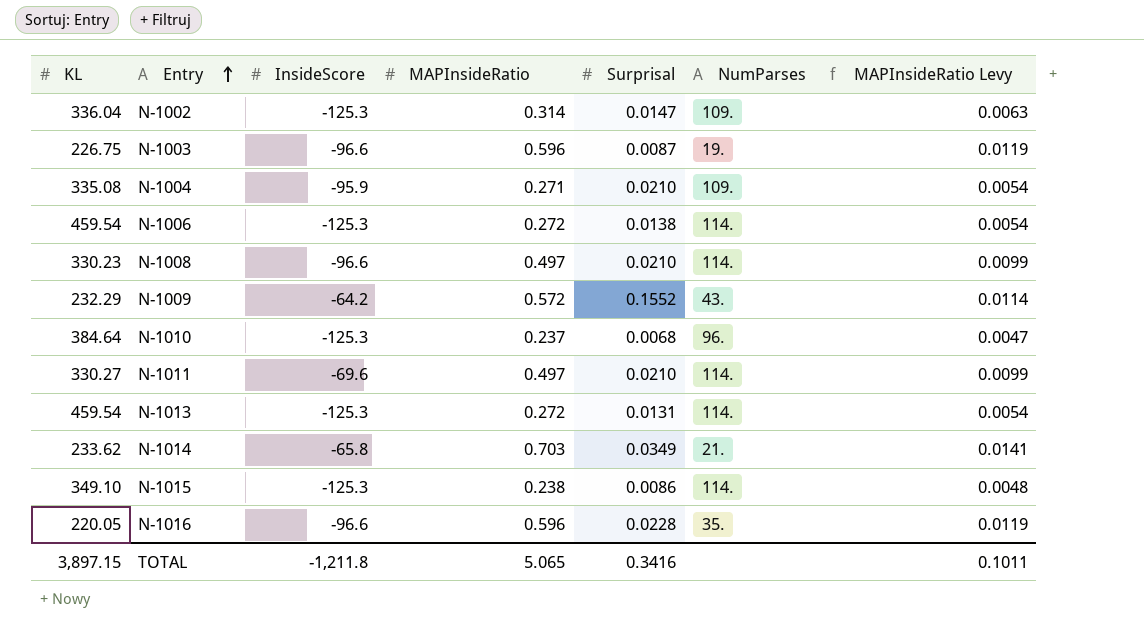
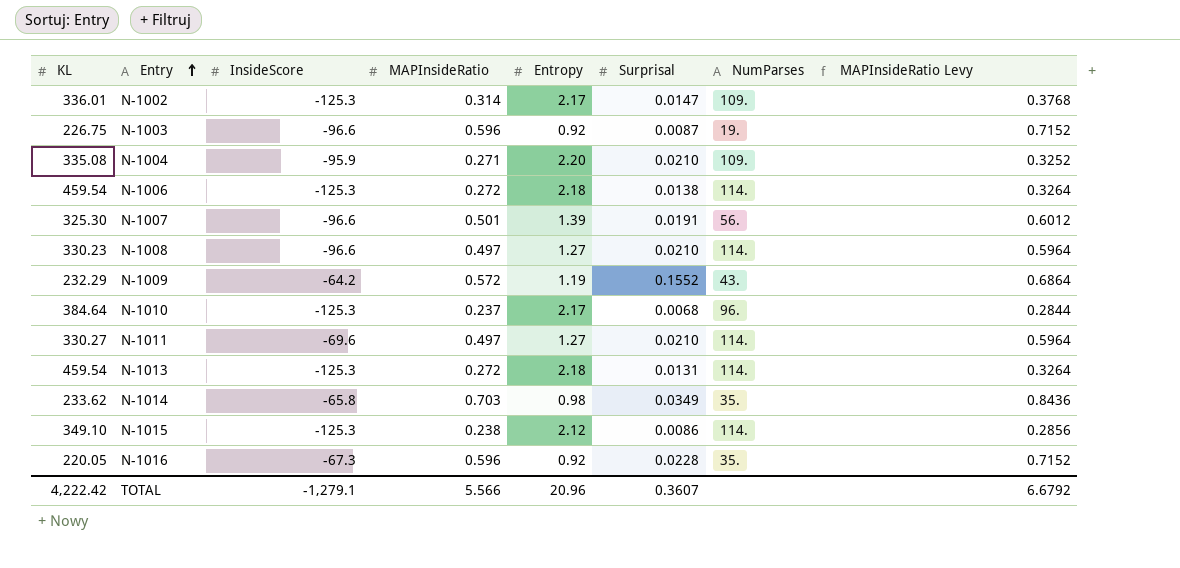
column Entropy | position: none -> 5
column MAPInsideRatio Levy | formula: [MAPInsideRatio] * 0.02 -> [MAPInsideRatio] * 1.2
N-1002 | KL: 336.04 -> 336.01
row N-1007: none -> 325.30 | -96.6 | 0.501 | 1.39 | 0.0191 | 56. | 0.6012
N-1014 | NumParses: 21. -> 35.
N-1016 | InsideScore: -96.6 -> -67.3
TOTAL | KL: 3,897.15 -> 4,222.42
TOTAL | InsideScore: -1,211.8 -> -1,279.1
TOTAL | MAPInsideRatio: 5.065 -> 5.566
TOTAL | Surprisal: 0.3416 -> 0.3607
TOTAL | MAPInsideRatio Levy: 0.1011 -> 6.6792

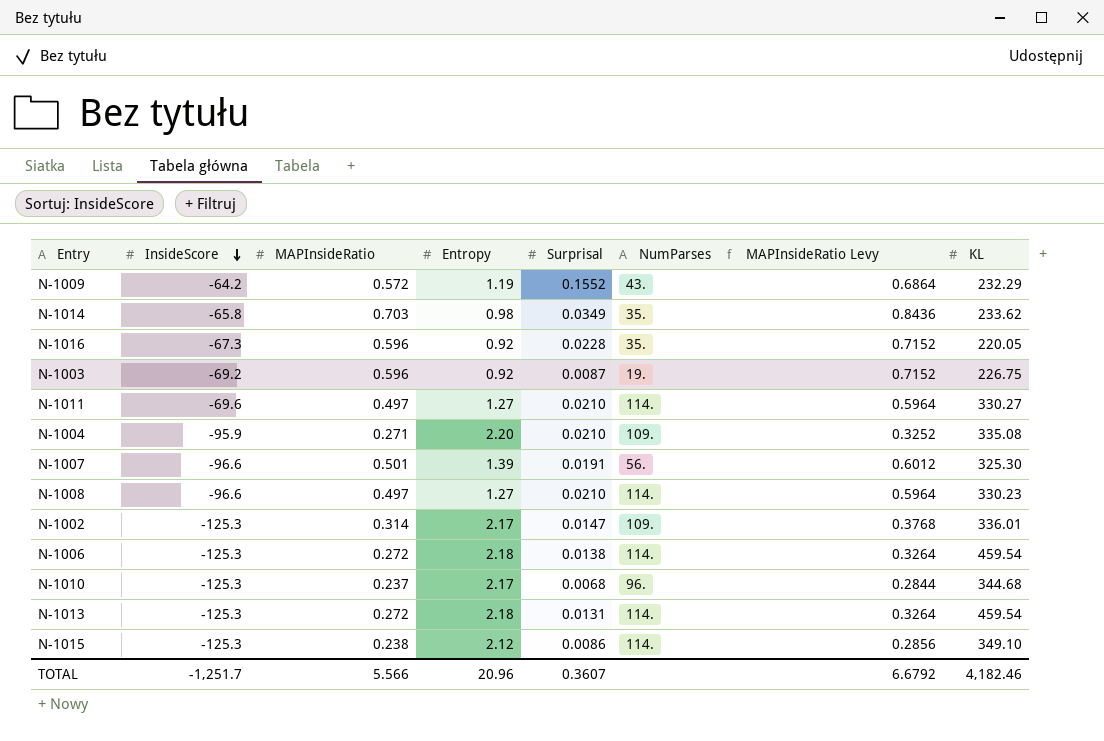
row order: Entry ascending -> InsideScore descending
column KL | position: 1 -> 8
N-1003 | InsideScore: -96.6 -> -69.2
N-1010 | KL: 384.64 -> 344.68
TOTAL | InsideScore: -1,279.1 -> -1,251.7
TOTAL | KL: 4,222.42 -> 4,182.46

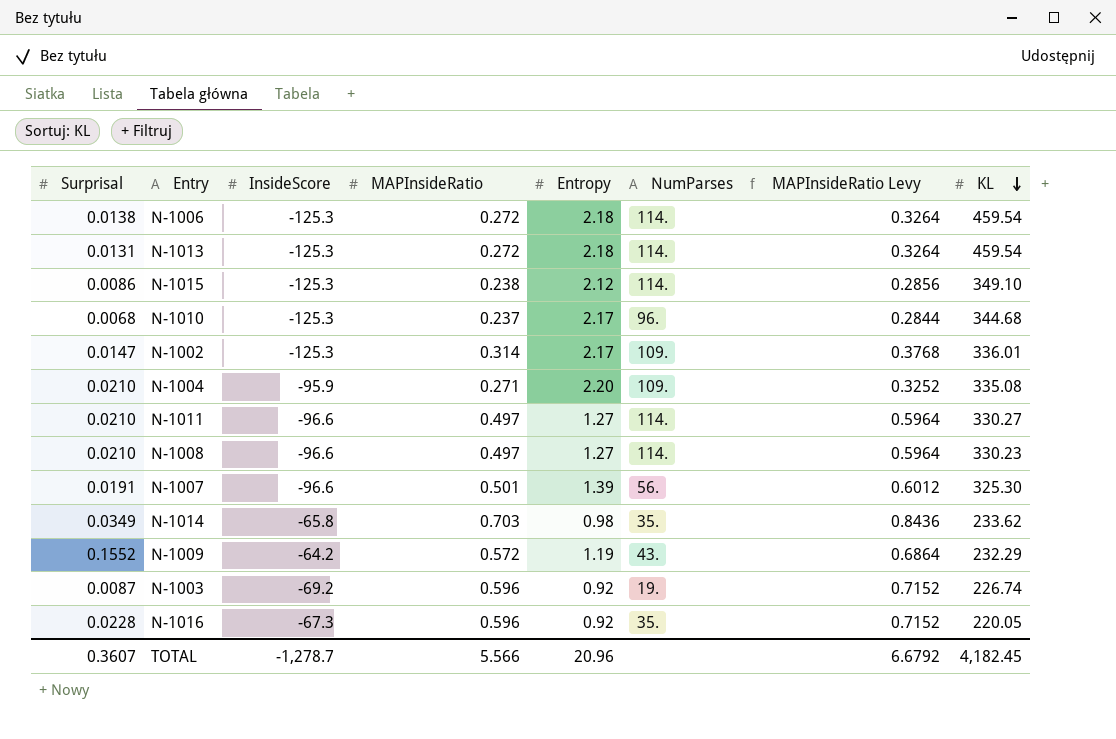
row order: InsideScore descending -> KL descending
column Surprisal | position: 5 -> 1
N-1011 | InsideScore: -69.6 -> -96.6
N-1003 | KL: 226.75 -> 226.74
TOTAL | InsideScore: -1,251.7 -> -1,278.7
TOTAL | KL: 4,182.46 -> 4,182.45

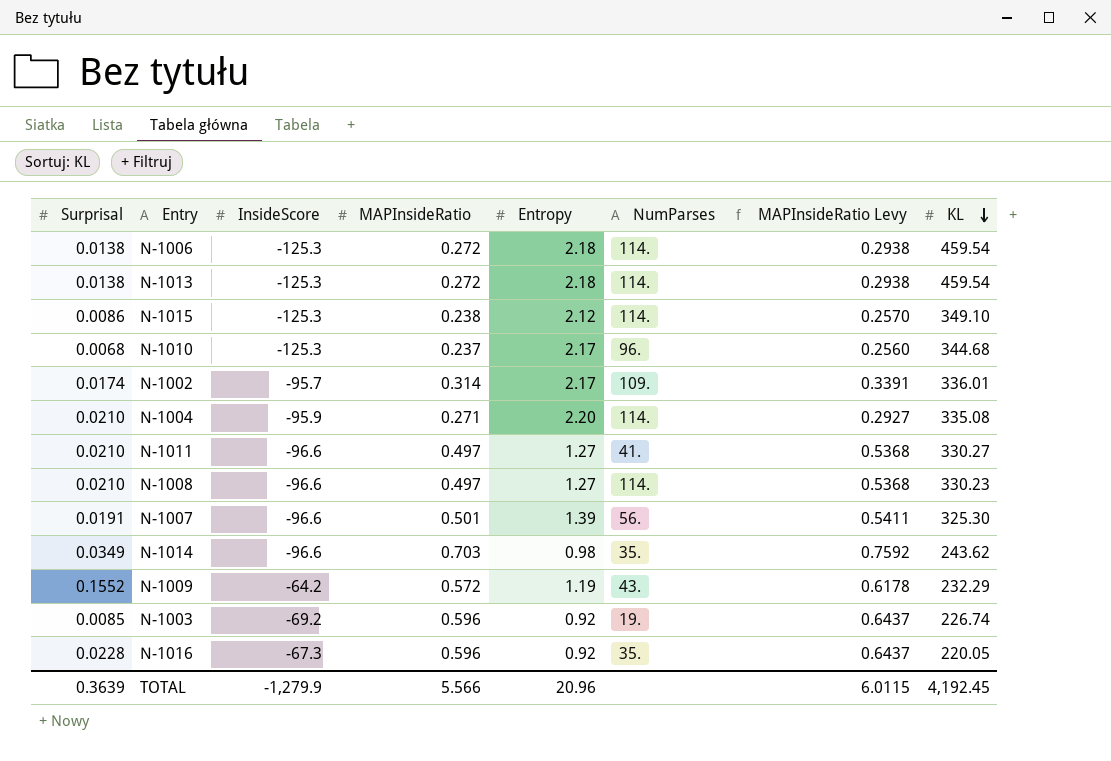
column MAPInsideRatio Levy | formula: [MAPInsideRatio] * 1.2 -> [MAPInsideRatio] * 1.08
N-1013 | Surprisal: 0.0131 -> 0.0138
N-1002 | Surprisal: 0.0147 -> 0.0174
N-1002 | InsideScore: -125.3 -> -95.7
N-1004 | NumParses: 109. -> 114.
N-1011 | NumParses: 114. -> 41.
N-1014 | InsideScore: -65.8 -> -96.6
N-1014 | KL: 233.62 -> 243.62
N-1003 | Surprisal: 0.0087 -> 0.0085
TOTAL | Surprisal: 0.3607 -> 0.3639
TOTAL | InsideScore: -1,278.7 -> -1,279.9
TOTAL | MAPInsideRatio Levy: 6.6792 -> 6.0115
TOTAL | KL: 4,182.45 -> 4,192.45

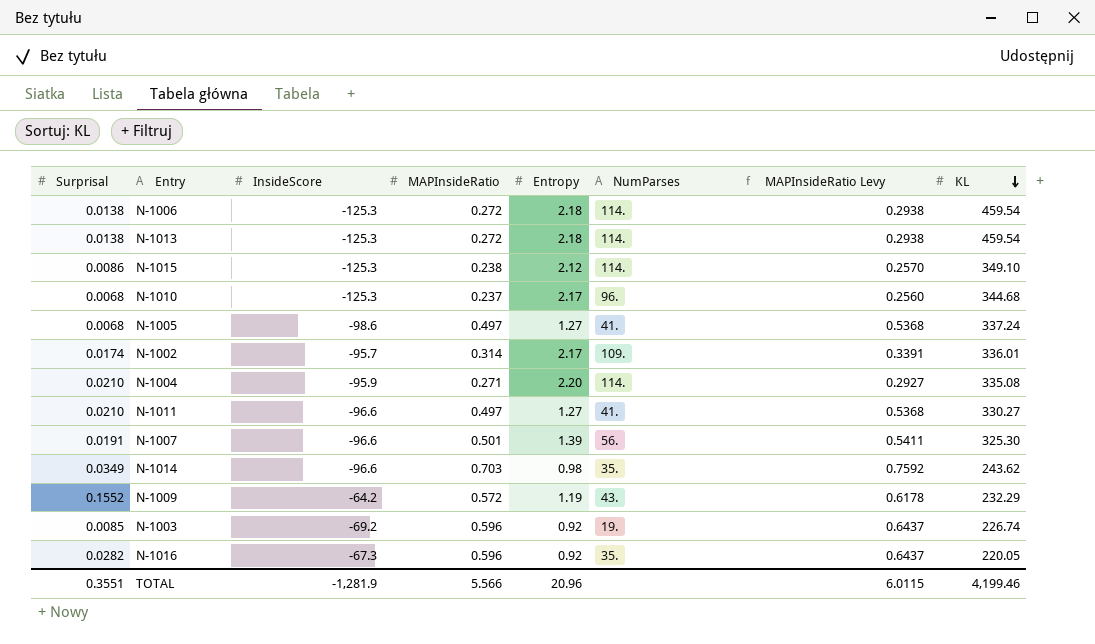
row N-1008: 0.0210 | -96.6 | 0.497 | 1.27 | 114. | 0.5368 | 330.23 -> none
row N-1005: none -> 0.0068 | -98.6 | 0.497 | 1.27 | 41. | 0.5368 | 337.24
N-1016 | Surprisal: 0.0228 -> 0.0282
TOTAL | Surprisal: 0.3639 -> 0.3551
TOTAL | InsideScore: -1,279.9 -> -1,281.9
TOTAL | KL: 4,192.45 -> 4,199.46

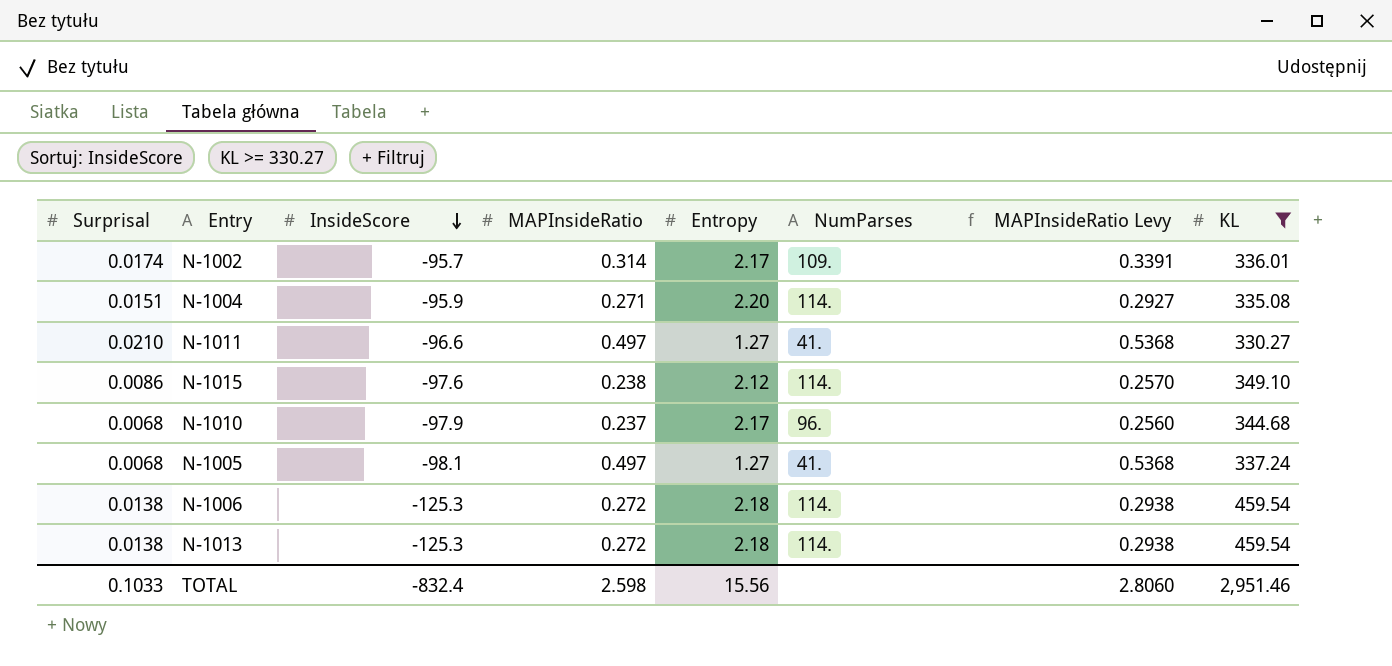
filter: none -> KL >= 330.27
row order: KL descending -> InsideScore descending
N-1004 | Surprisal: 0.0210 -> 0.0151
N-1015 | InsideScore: -125.3 -> -97.6
N-1010 | InsideScore: -125.3 -> -97.9
N-1005 | InsideScore: -98.6 -> -98.1
TOTAL | Surprisal: 0.3551 -> 0.1033
TOTAL | InsideScore: -1,281.9 -> -832.4
TOTAL | MAPInsideRatio: 5.566 -> 2.598
TOTAL | Entropy: 20.96 -> 15.56
TOTAL | MAPInsideRatio Levy: 6.0115 -> 2.8060
TOTAL | KL: 4,199.46 -> 2,951.46

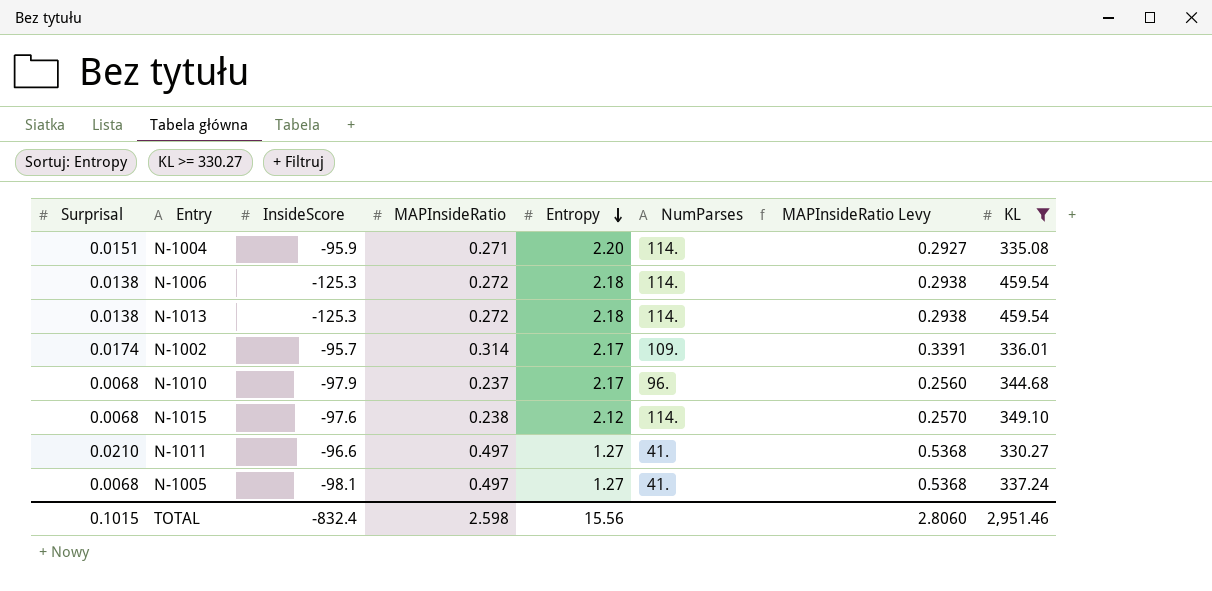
row order: InsideScore descending -> Entropy descending
N-1015 | Surprisal: 0.0086 -> 0.0068
TOTAL | Surprisal: 0.1033 -> 0.1015

